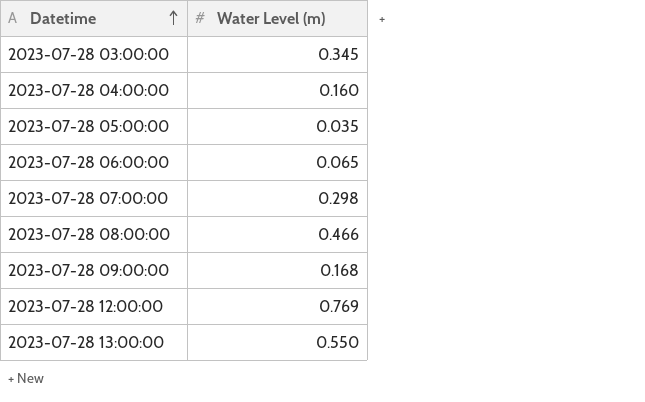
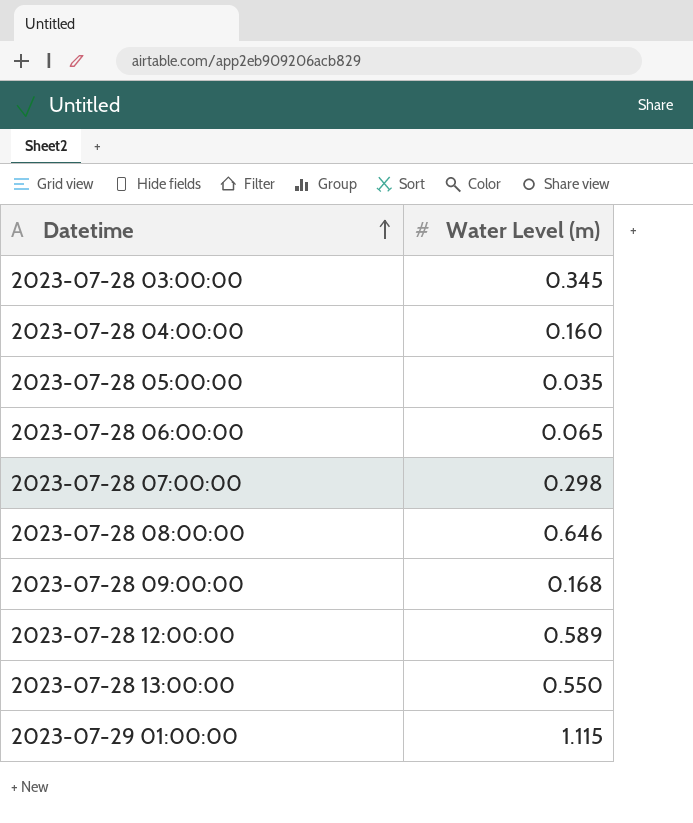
2023-07-28 08:00:00 | Water Level (m): 0.466 -> 0.646
2023-07-28 12:00:00 | Water Level (m): 0.769 -> 0.589
row 2023-07-29 01:00:00: none -> 1.115

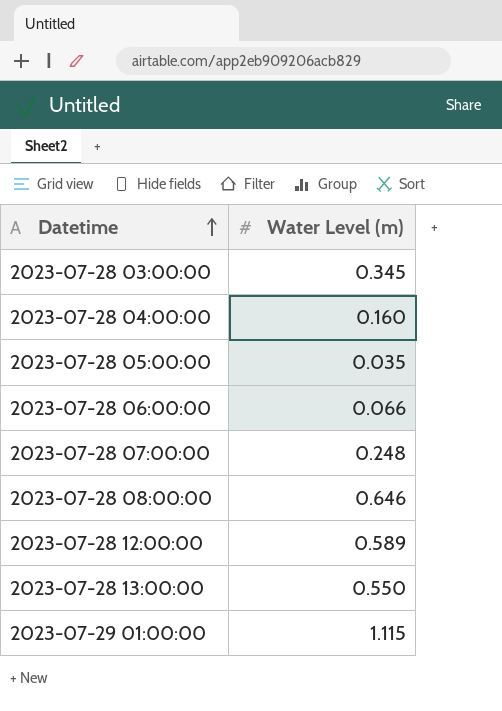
row 2023-07-28 09:00:00: 0.168 -> none
2023-07-28 06:00:00 | Water Level (m): 0.065 -> 0.066
2023-07-28 07:00:00 | Water Level (m): 0.298 -> 0.248

